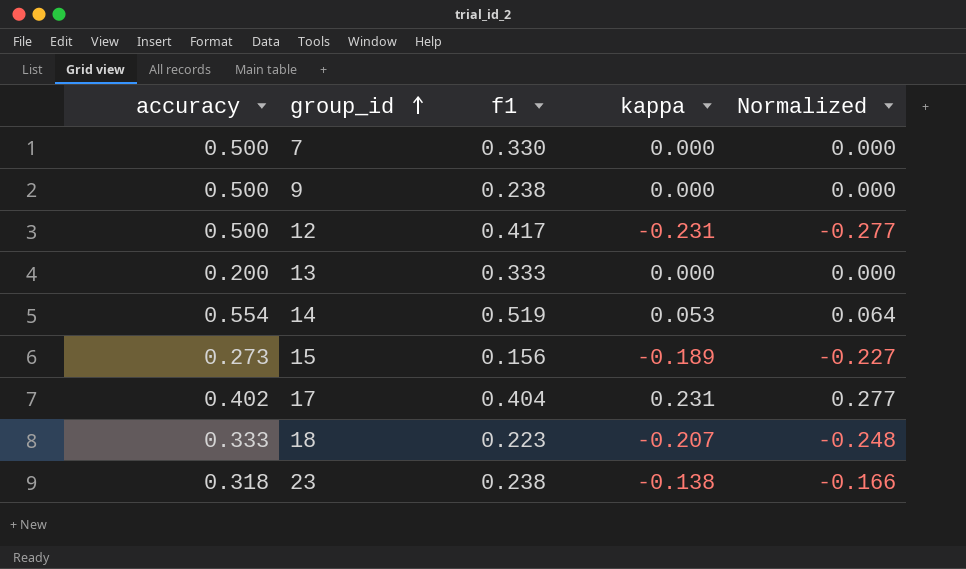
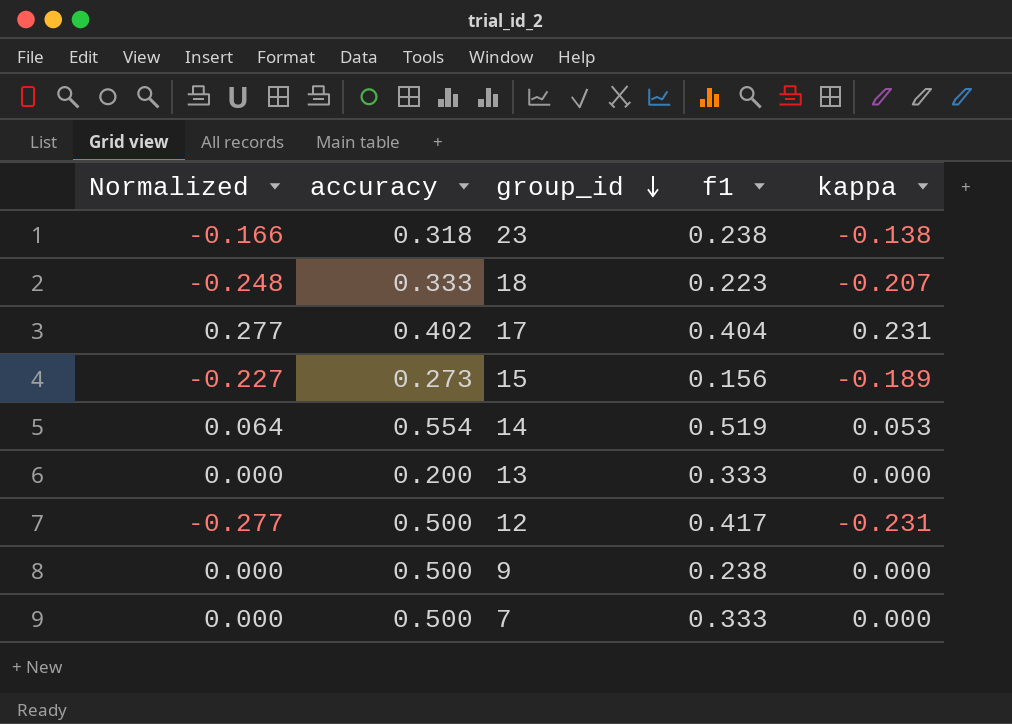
row order: group_id ascending -> group_id descending
column Normalized | position: 5 -> 1
7 | f1: 0.330 -> 0.333

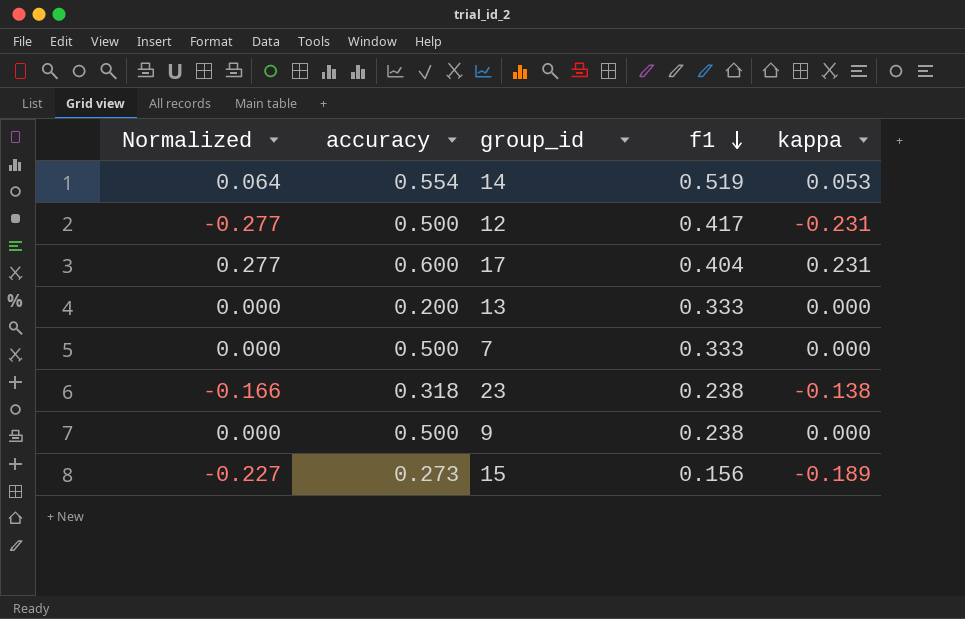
row order: group_id descending -> f1 descending
row 18: -0.248 | 0.333 | 0.223 | -0.207 -> none
17 | accuracy: 0.402 -> 0.600

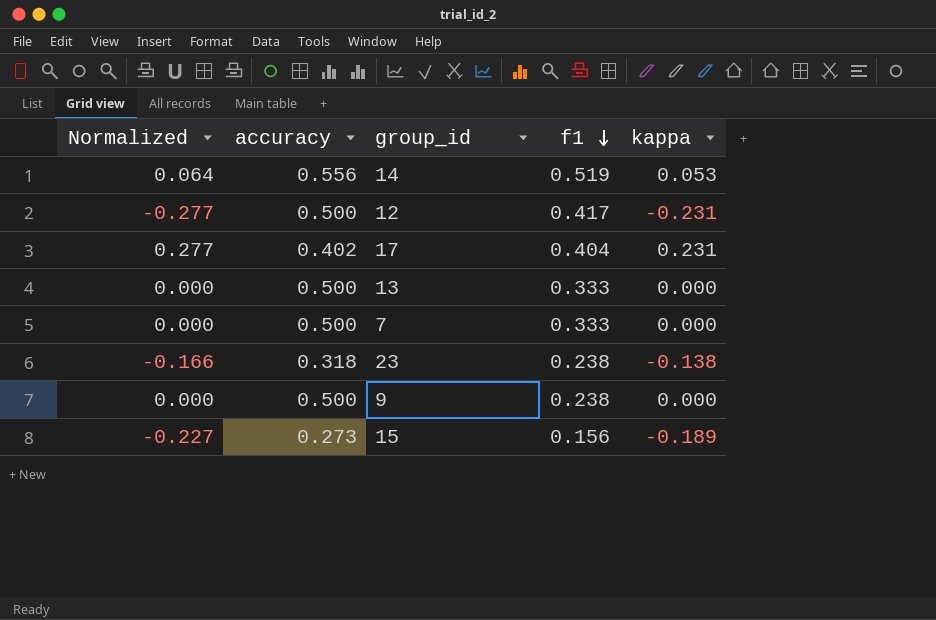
14 | accuracy: 0.554 -> 0.556
17 | accuracy: 0.600 -> 0.402
13 | accuracy: 0.200 -> 0.500

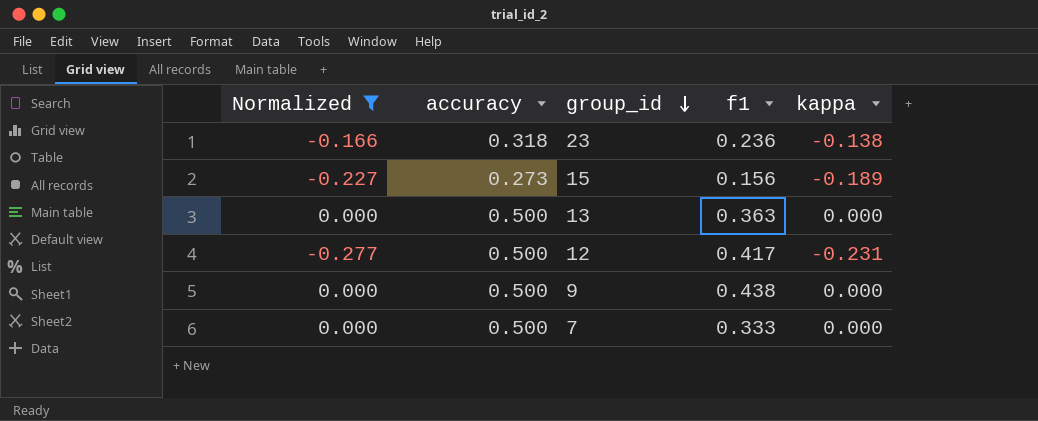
filter: none -> Normalized <= 0.000
row order: f1 descending -> group_id descending
23 | f1: 0.238 -> 0.236
13 | f1: 0.333 -> 0.363
9 | f1: 0.238 -> 0.438

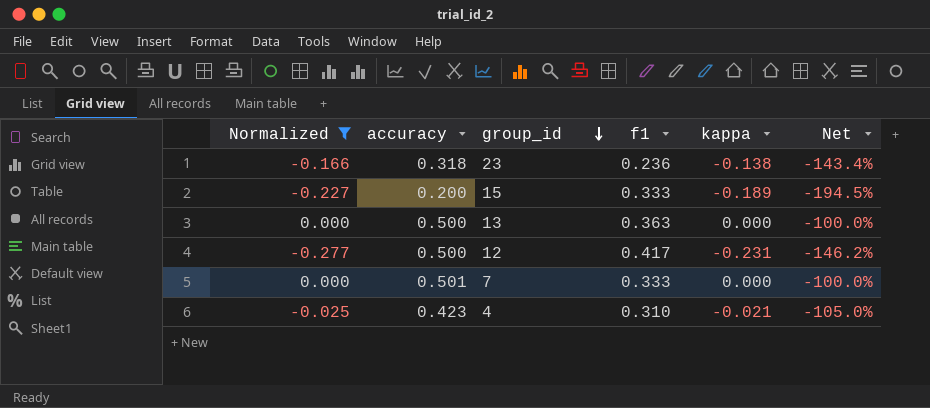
column Net | formula: none -> ([kappa] - [accuracy]) / [accuracy]
row 9: 0.000 | 0.500 | 0.438 | 0.000 -> none
15 | accuracy: 0.273 -> 0.200
15 | f1: 0.156 -> 0.333
7 | accuracy: 0.500 -> 0.501
row 4: none -> -0.025 | 0.423 | 0.310 | -0.021 | -105.0%

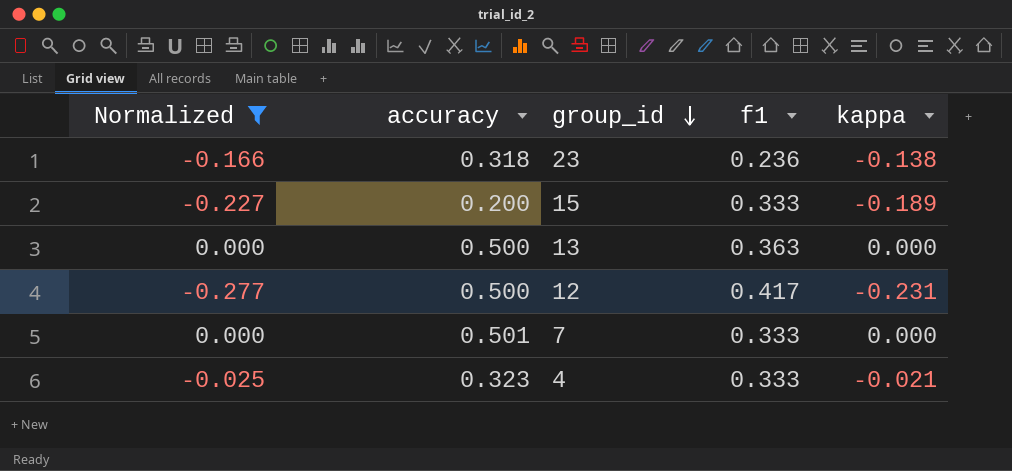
column Net | formula: ([kappa] - [accuracy]) / [accuracy] -> none
4 | accuracy: 0.423 -> 0.323
4 | f1: 0.310 -> 0.333

